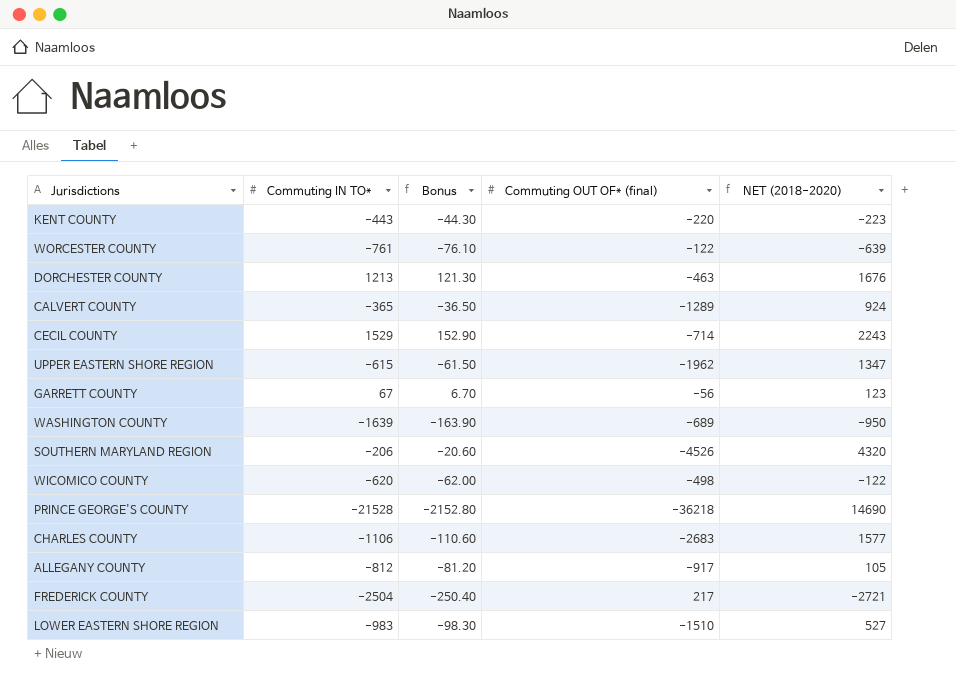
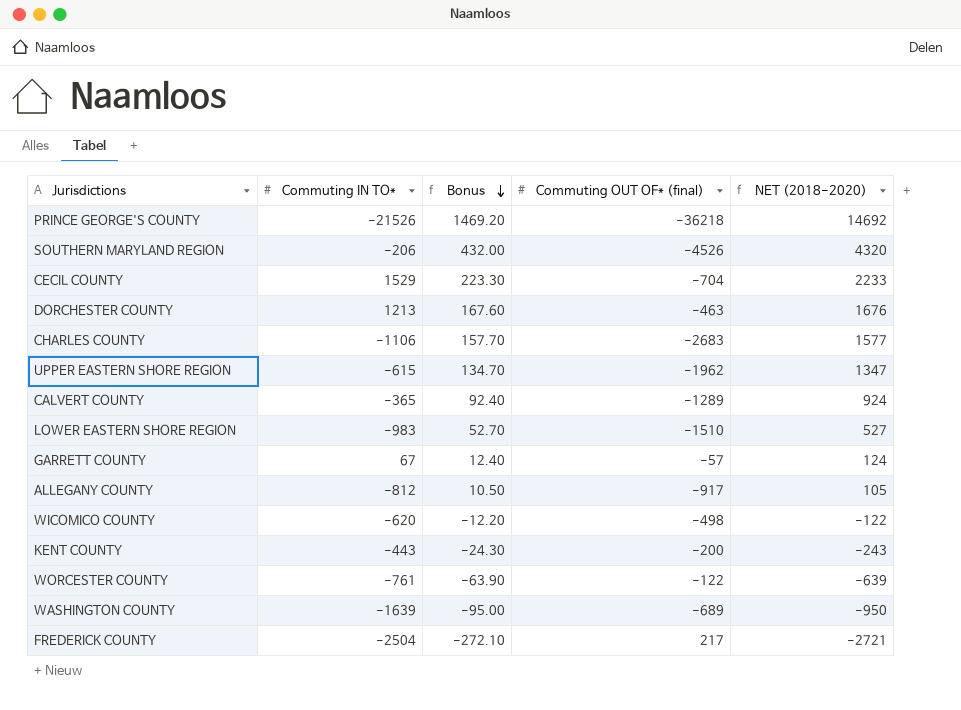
row order: none -> Bonus descending
column Bonus | formula: [Commuting IN TO*] * 0.1 -> [NET (2018-2020)] * 0.1
PRINCE GEORGE'S COUNTY | Commuting IN TO*: -21528 -> -21526
PRINCE GEORGE'S COUNTY | NET (2018-2020): 14690 -> 14692
CECIL COUNTY | Commuting OUT OF* (final): -714 -> -704
CECIL COUNTY | NET (2018-2020): 2243 -> 2233
GARRETT COUNTY | Commuting OUT OF* (final): -56 -> -57
GARRETT COUNTY | NET (2018-2020): 123 -> 124
KENT COUNTY | Commuting OUT OF* (final): -220 -> -200
KENT COUNTY | NET (2018-2020): -223 -> -243

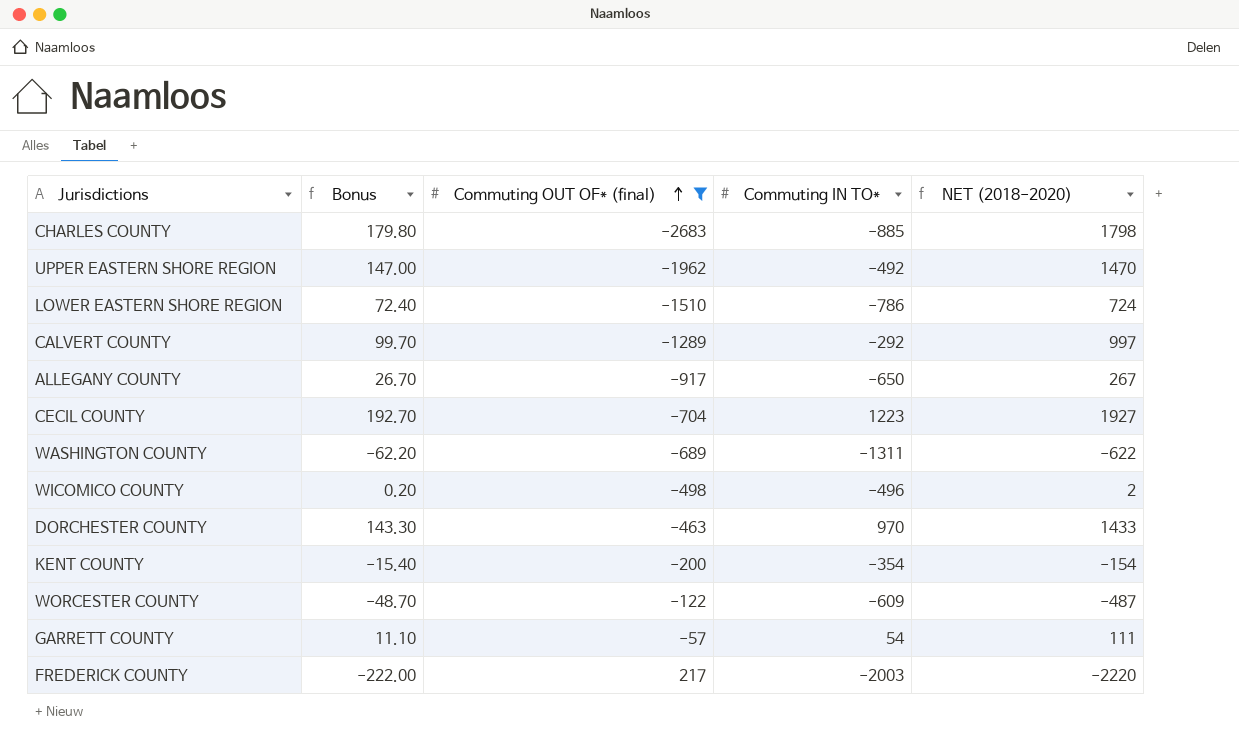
filter: none -> Commuting OUT OF* (final) >= -2683
row order: Bonus descending -> Commuting OUT OF* (final) ascending
column Commuting IN TO* | position: 2 -> 4
CHARLES COUNTY | Bonus: 157.70 -> 179.80
CHARLES COUNTY | Commuting IN TO*: -1106 -> -885
CHARLES COUNTY | NET (2018-2020): 1577 -> 1798
UPPER EASTERN SHORE REGION | Bonus: 134.70 -> 147.00
UPPER EASTERN SHORE REGION | Commuting IN TO*: -615 -> -492
UPPER EASTERN SHORE REGION | NET (2018-2020): 1347 -> 1470
LOWER EASTERN SHORE REGION | Bonus: 52.70 -> 72.40
LOWER EASTERN SHORE REGION | Commuting IN TO*: -983 -> -786
LOWER EASTERN SHORE REGION | NET (2018-2020): 527 -> 724
CALVERT COUNTY | Bonus: 92.40 -> 99.70
CALVERT COUNTY | Commuting IN TO*: -365 -> -292
CALVERT COUNTY | NET (2018-2020): 924 -> 997
ALLEGANY COUNTY | Bonus: 10.50 -> 26.70
ALLEGANY COUNTY | Commuting IN TO*: -812 -> -650
ALLEGANY COUNTY | NET (2018-2020): 105 -> 267
CECIL COUNTY | Bonus: 223.30 -> 192.70
CECIL COUNTY | Commuting IN TO*: 1529 -> 1223
CECIL COUNTY | NET (2018-2020): 2233 -> 1927
WASHINGTON COUNTY | Bonus: -95.00 -> -62.20
WASHINGTON COUNTY | Commuting IN TO*: -1639 -> -1311
WASHINGTON COUNTY | NET (2018-2020): -950 -> -622
WICOMICO COUNTY | Bonus: -12.20 -> 0.20
WICOMICO COUNTY | Commuting IN TO*: -620 -> -496
WICOMICO COUNTY | NET (2018-2020): -122 -> 2
DORCHESTER COUNTY | Bonus: 167.60 -> 143.30
DORCHESTER COUNTY | Commuting IN TO*: 1213 -> 970
DORCHESTER COUNTY | NET (2018-2020): 1676 -> 1433
KENT COUNTY | Bonus: -24.30 -> -15.40
KENT COUNTY | Commuting IN TO*: -443 -> -354
KENT COUNTY | NET (2018-2020): -243 -> -154
WORCESTER COUNTY | Bonus: -63.90 -> -48.70
WORCESTER COUNTY | Commuting IN TO*: -761 -> -609
WORCESTER COUNTY | NET (2018-2020): -639 -> -487
GARRETT COUNTY | Bonus: 12.40 -> 11.10
GARRETT COUNTY | Commuting IN TO*: 67 -> 54
GARRETT COUNTY | NET (2018-2020): 124 -> 111
FREDERICK COUNTY | Bonus: -272.10 -> -222.00
FREDERICK COUNTY | Commuting IN TO*: -2504 -> -2003
FREDERICK COUNTY | NET (2018-2020): -2721 -> -2220

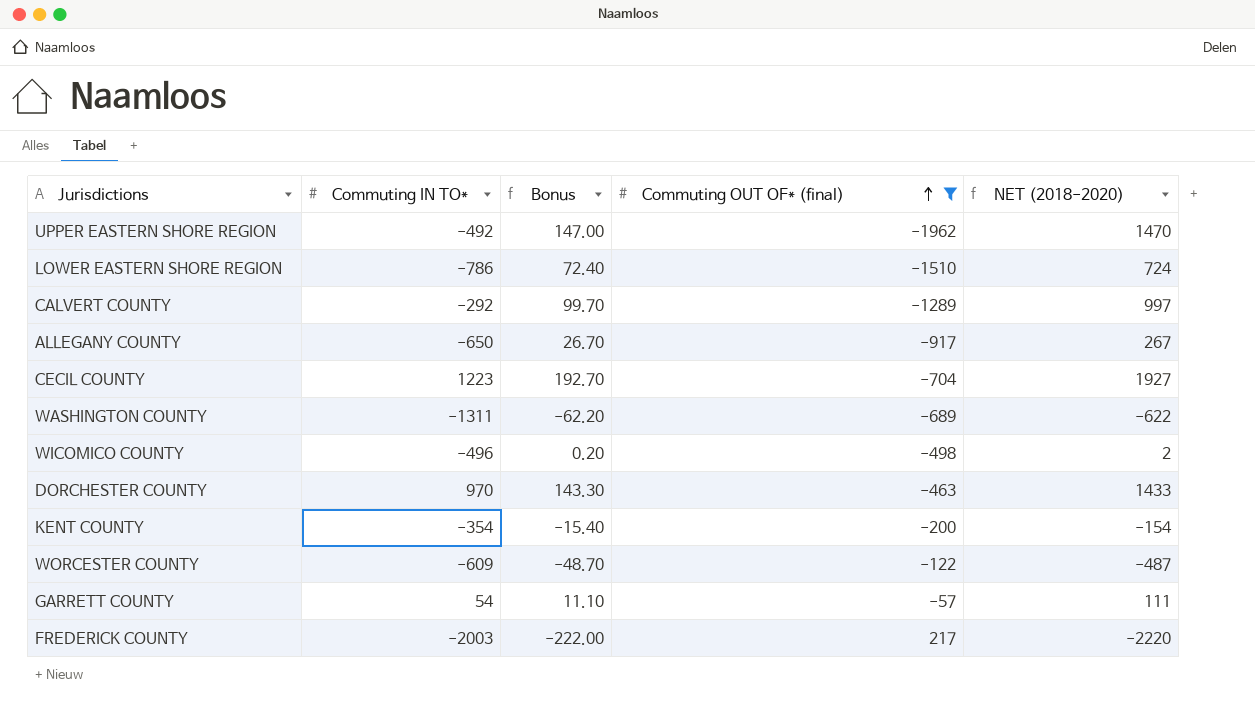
column Commuting IN TO* | position: 4 -> 2
row CHARLES COUNTY: 179.80 | -2683 | -885 | 1798 -> none

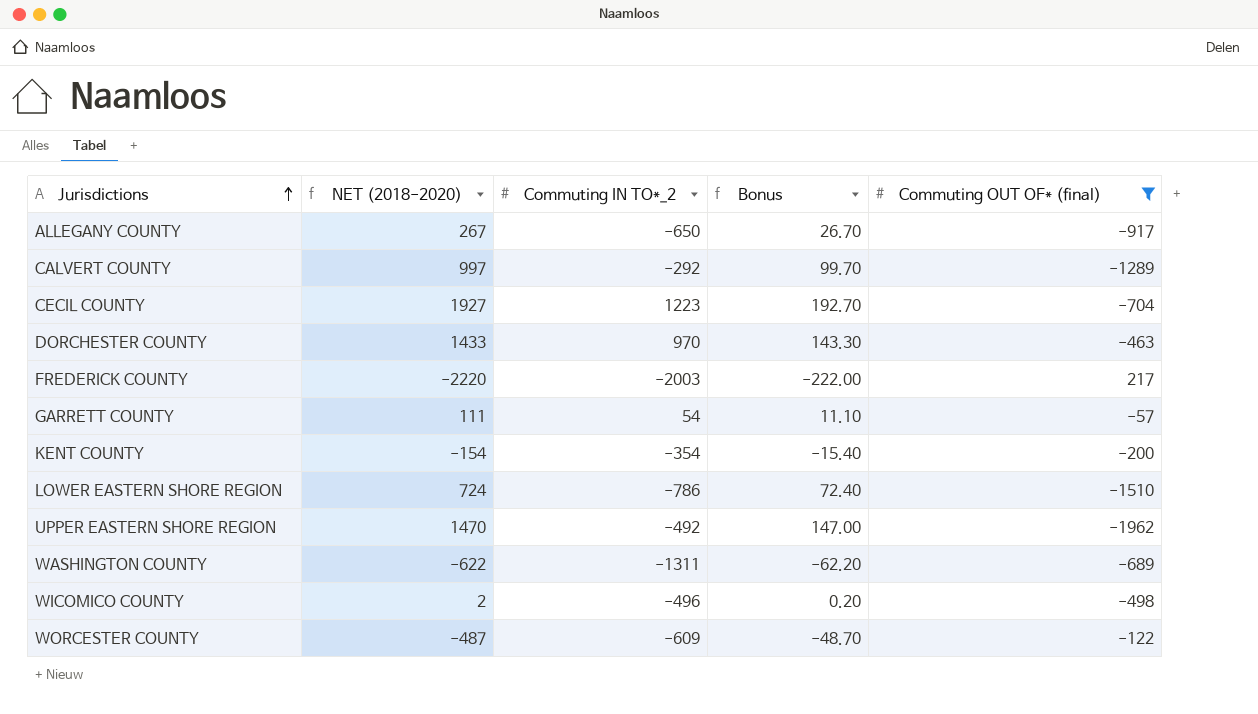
row order: Commuting OUT OF* (final) ascending -> Jurisdictions ascending
column NET (2018-2020) | position: 5 -> 2
column name: Commuting IN TO* -> Commuting IN TO*_2

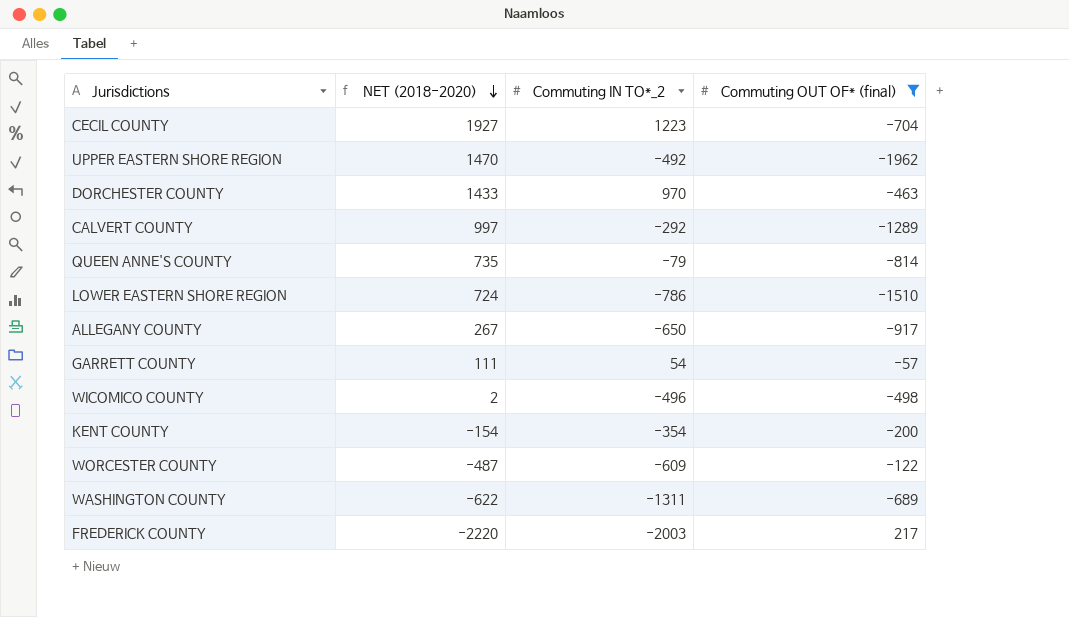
row order: Jurisdictions ascending -> NET (2018-2020) descending
column Bonus | formula: [NET (2018-2020)] * 0.1 -> none
row QUEEN ANNE'S COUNTY: none -> 735 | -79 | -814

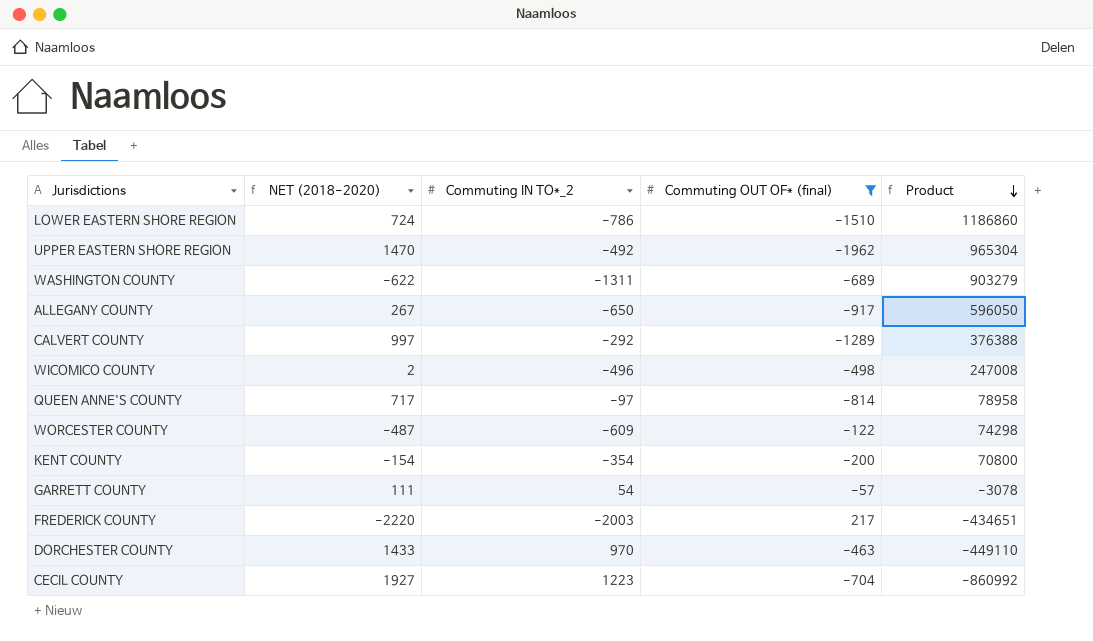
row order: NET (2018-2020) descending -> Product descending
column Product | formula: none -> [Commuting IN TO*_2] * [Commuting OUT OF* (final)]
QUEEN ANNE'S COUNTY | NET (2018-2020): 735 -> 717
QUEEN ANNE'S COUNTY | Commuting IN TO*_2: -79 -> -97

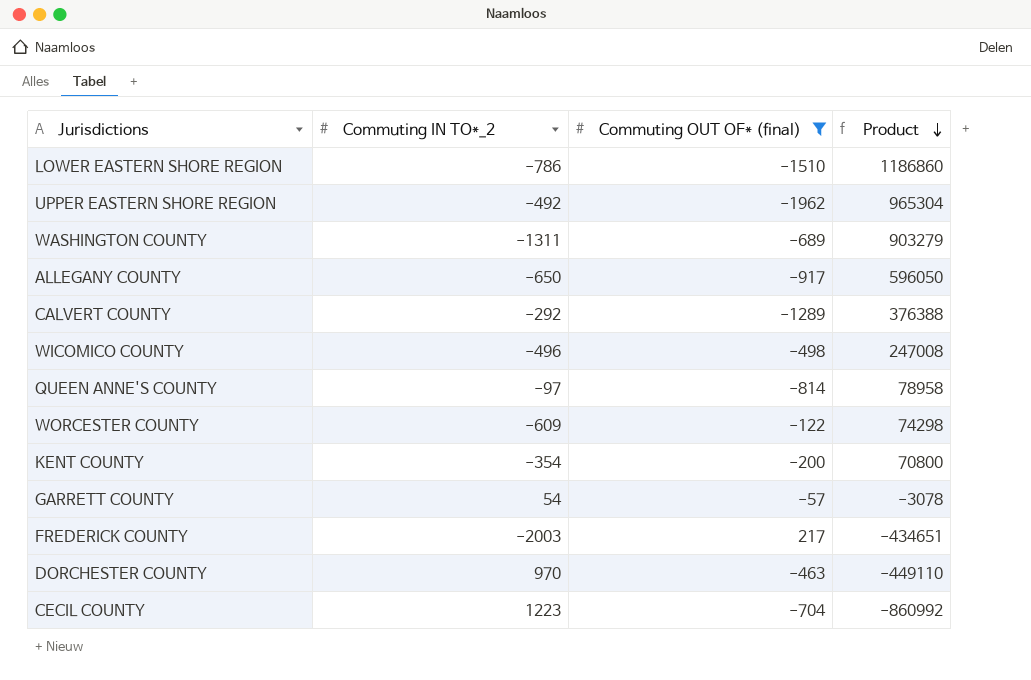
column NET (2018-2020) | formula: [Commuting IN TO*_2] - [Commuting OUT OF* (final)] -> none

